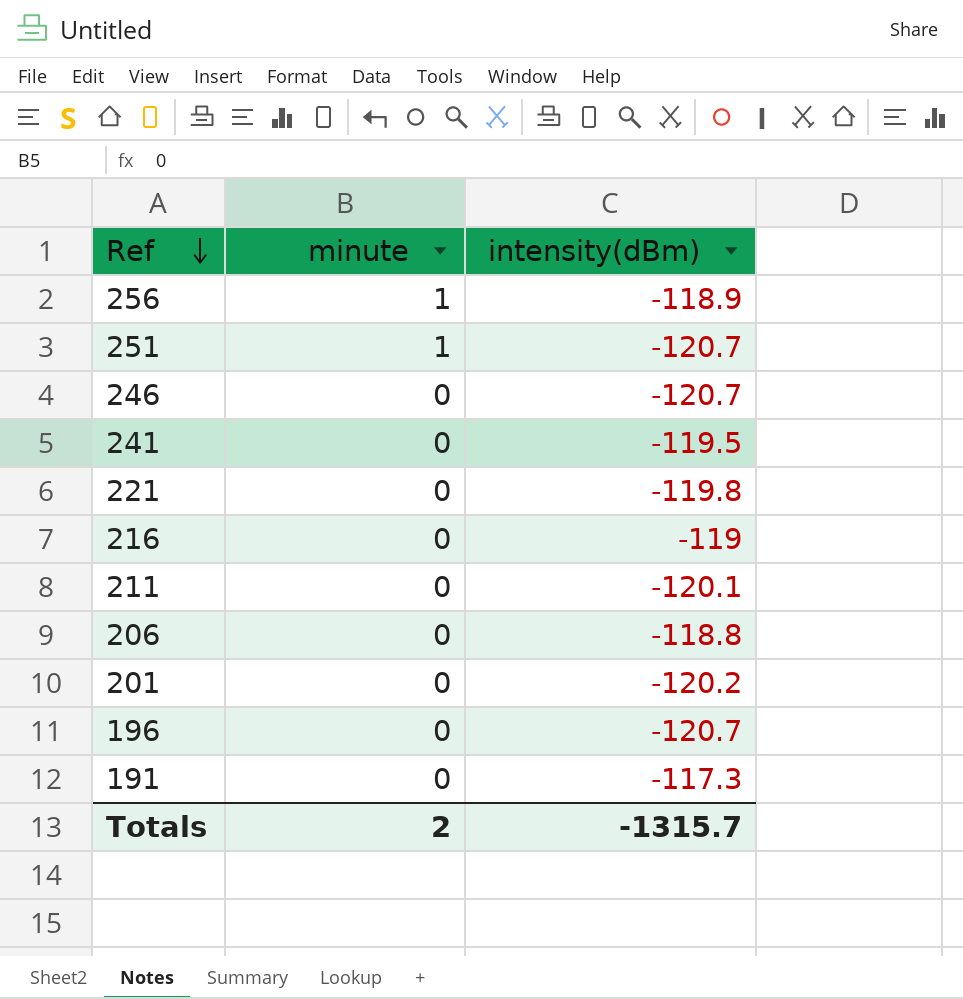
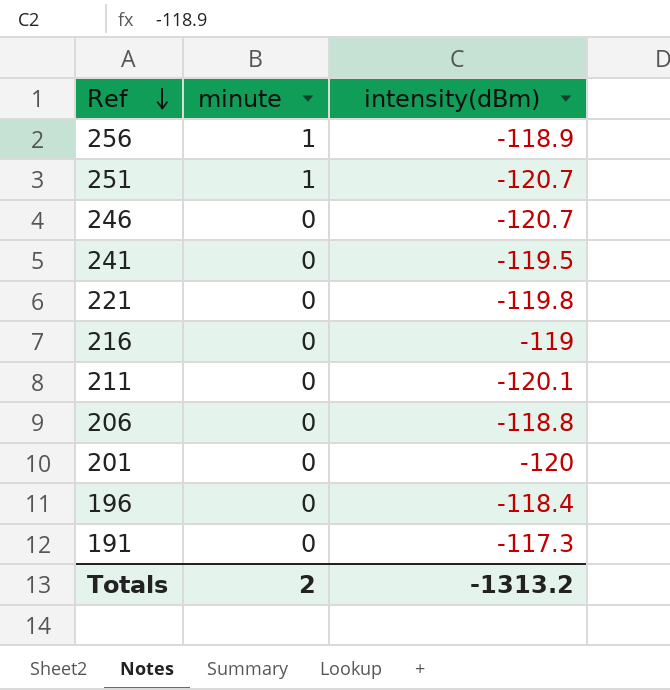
201 | intensity(dBm): -120.2 -> -120
196 | intensity(dBm): -120.7 -> -118.4
Totals | intensity(dBm): -1315.7 -> -1313.2

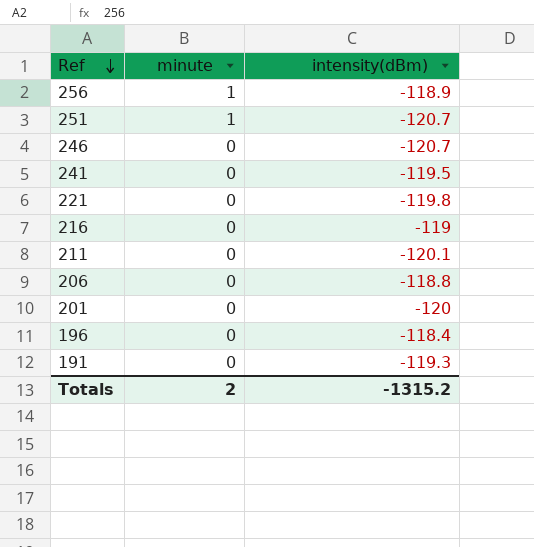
191 | intensity(dBm): -117.3 -> -119.3
Totals | intensity(dBm): -1313.2 -> -1315.2

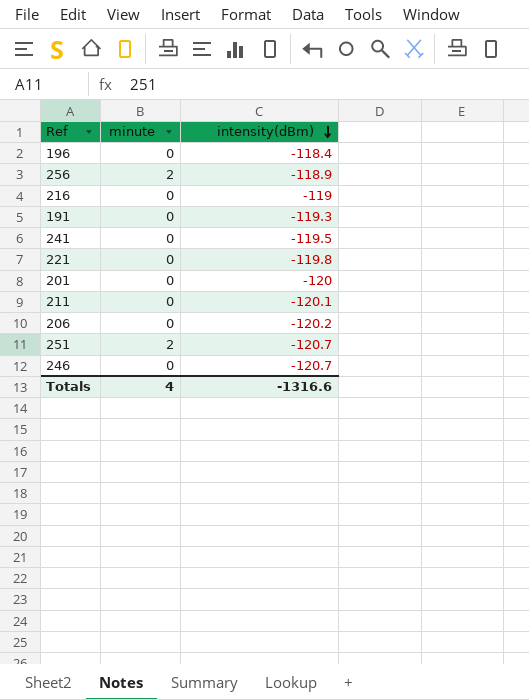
row order: Ref descending -> intensity(dBm) descending
256 | minute: 1 -> 2
206 | intensity(dBm): -118.8 -> -120.2
251 | minute: 1 -> 2
Totals | minute: 2 -> 4
Totals | intensity(dBm): -1315.2 -> -1316.6

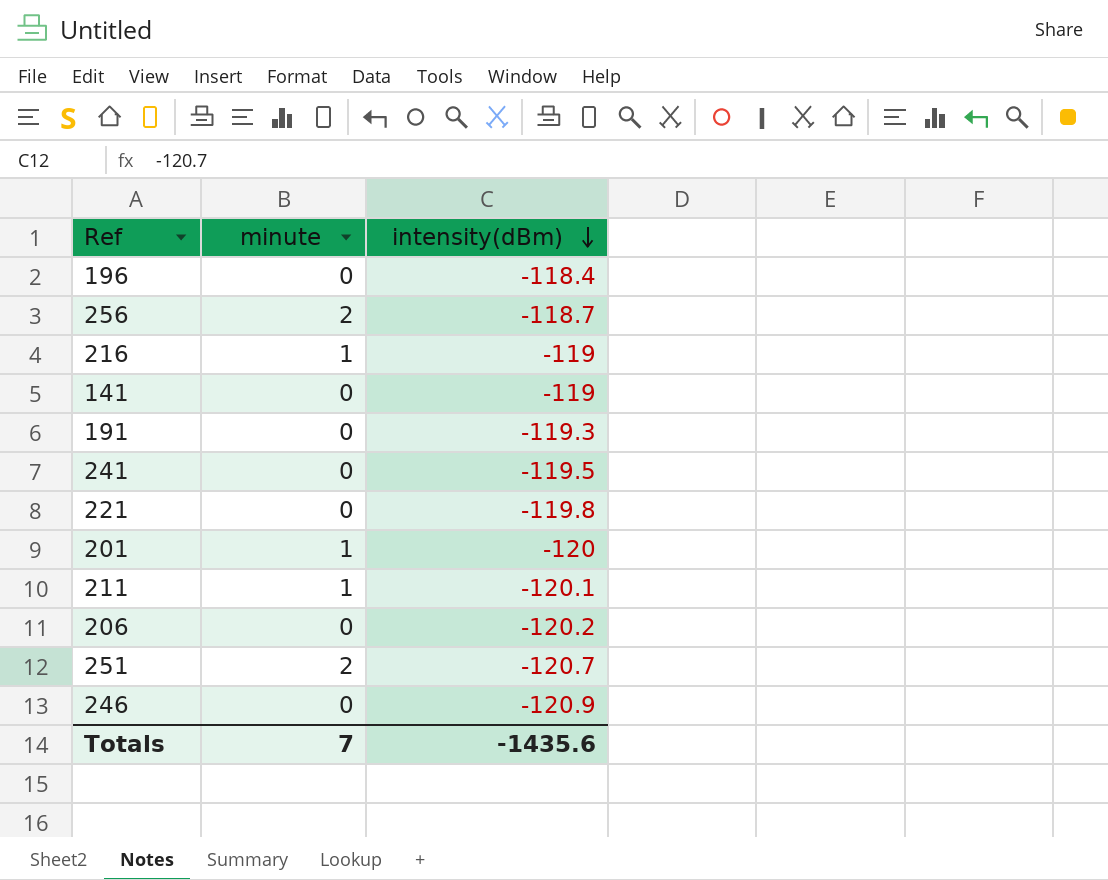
256 | intensity(dBm): -118.9 -> -118.7
216 | minute: 0 -> 1
row 141: none -> 0 | -119
201 | minute: 0 -> 1
211 | minute: 0 -> 1
246 | intensity(dBm): -120.7 -> -120.9
Totals | minute: 4 -> 7
Totals | intensity(dBm): -1316.6 -> -1435.6

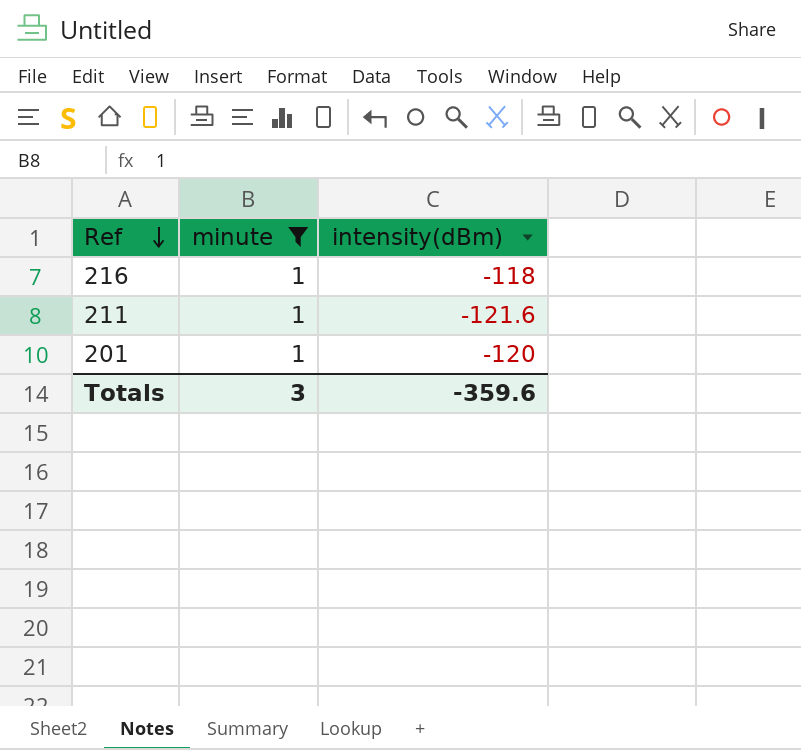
filter: none -> minute = 1
row order: intensity(dBm) descending -> Ref descending
216 | intensity(dBm): -119 -> -118
211 | intensity(dBm): -120.1 -> -121.6
Totals | minute: 7 -> 3
Totals | intensity(dBm): -1435.6 -> -359.6

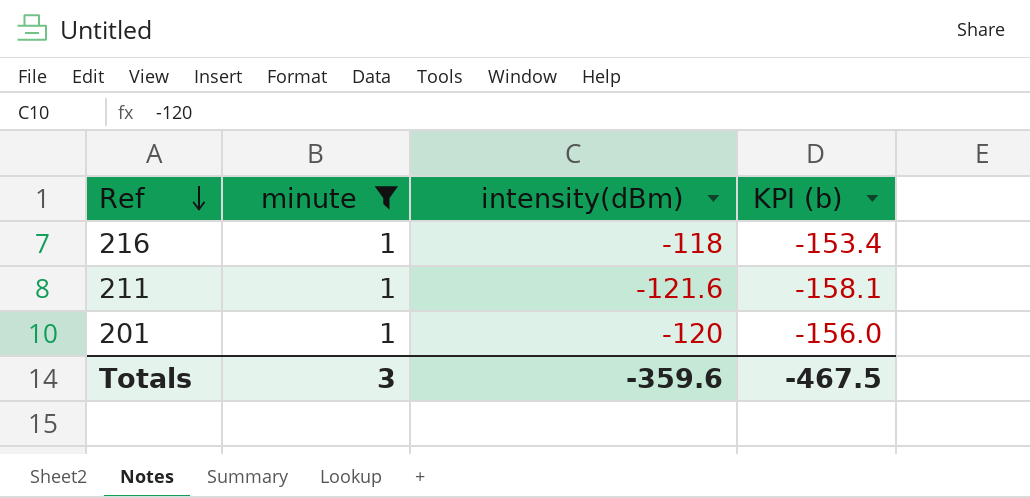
column KPI (b) | formula: none -> [intensity(dBm)] * 1.3

